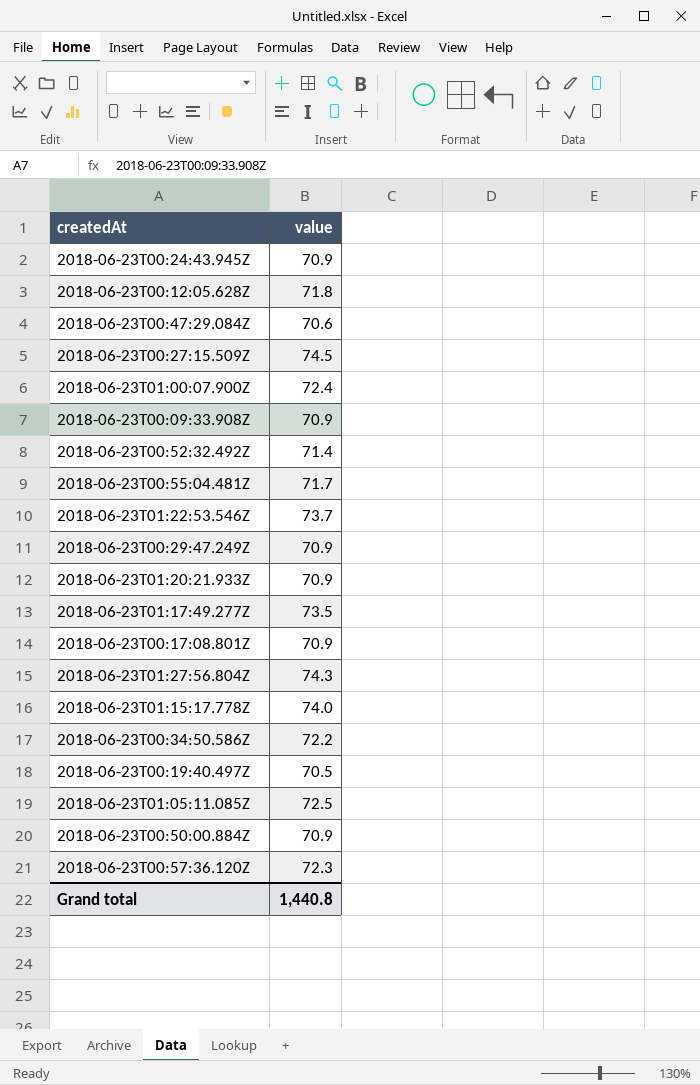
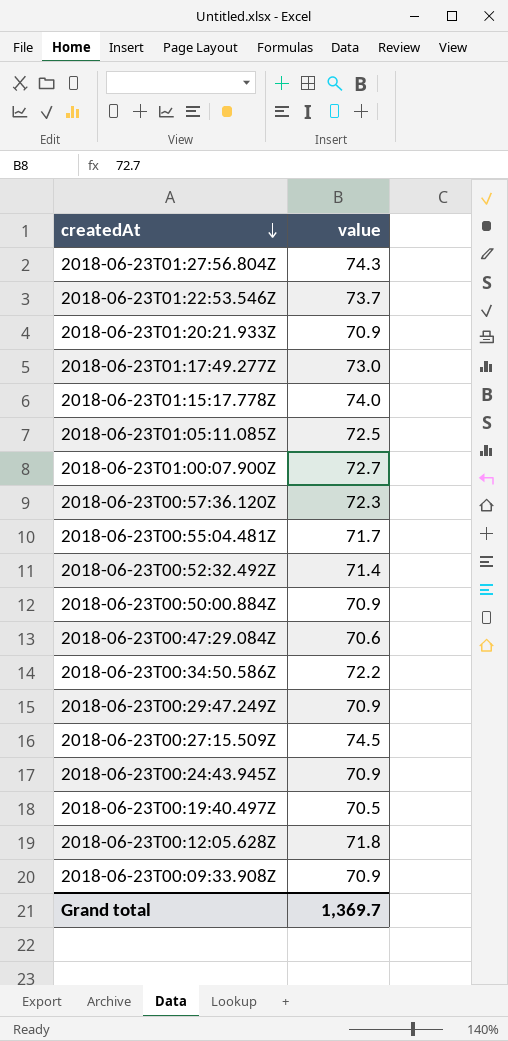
row order: none -> createdAt descending
row 2018-06-23T00:17:08.801Z: 70.9 -> none
2018-06-23T01:17:49.277Z | value: 73.5 -> 73.0
2018-06-23T01:00:07.900Z | value: 72.4 -> 72.7
Grand total | value: 1,440.8 -> 1,369.7

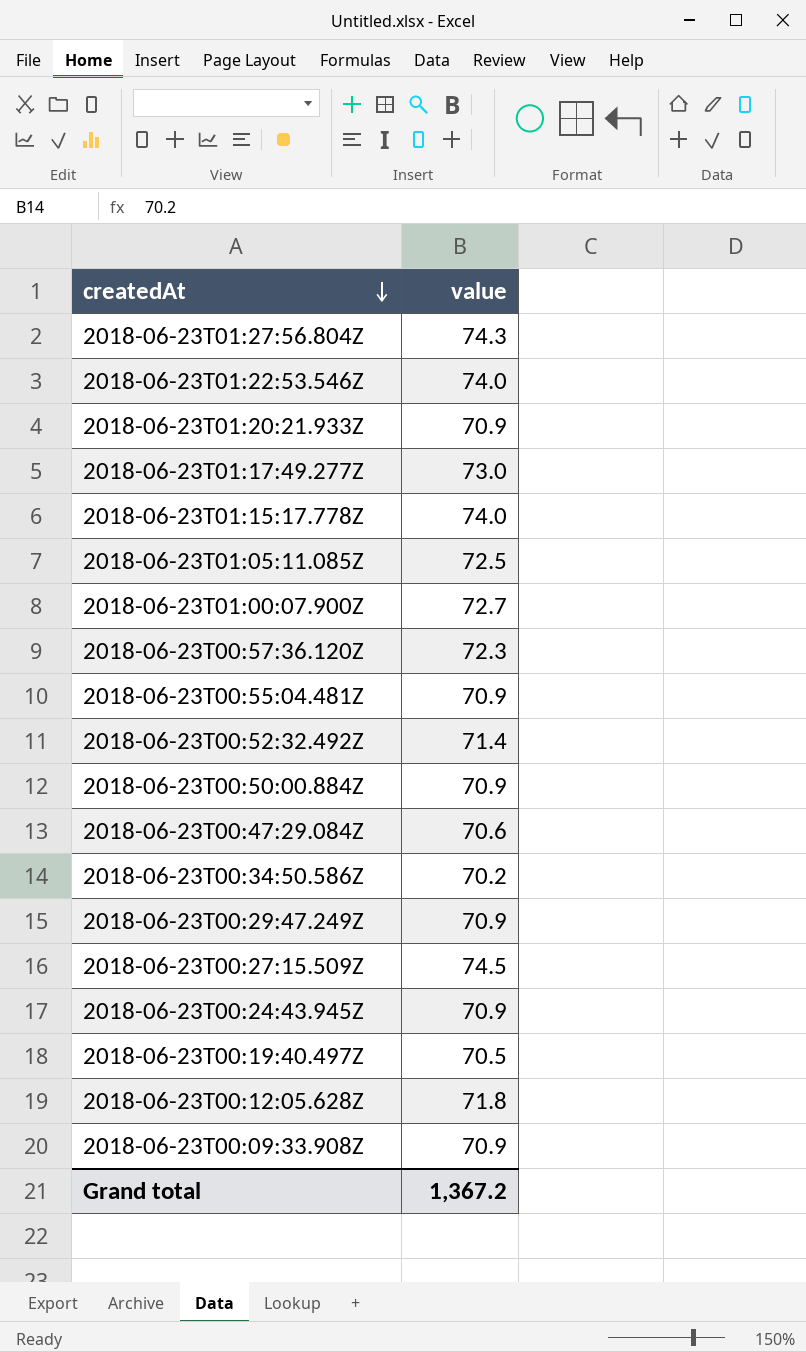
2018-06-23T01:22:53.546Z | value: 73.7 -> 74.0
2018-06-23T00:55:04.481Z | value: 71.7 -> 70.9
2018-06-23T00:34:50.586Z | value: 72.2 -> 70.2
Grand total | value: 1,369.7 -> 1,367.2

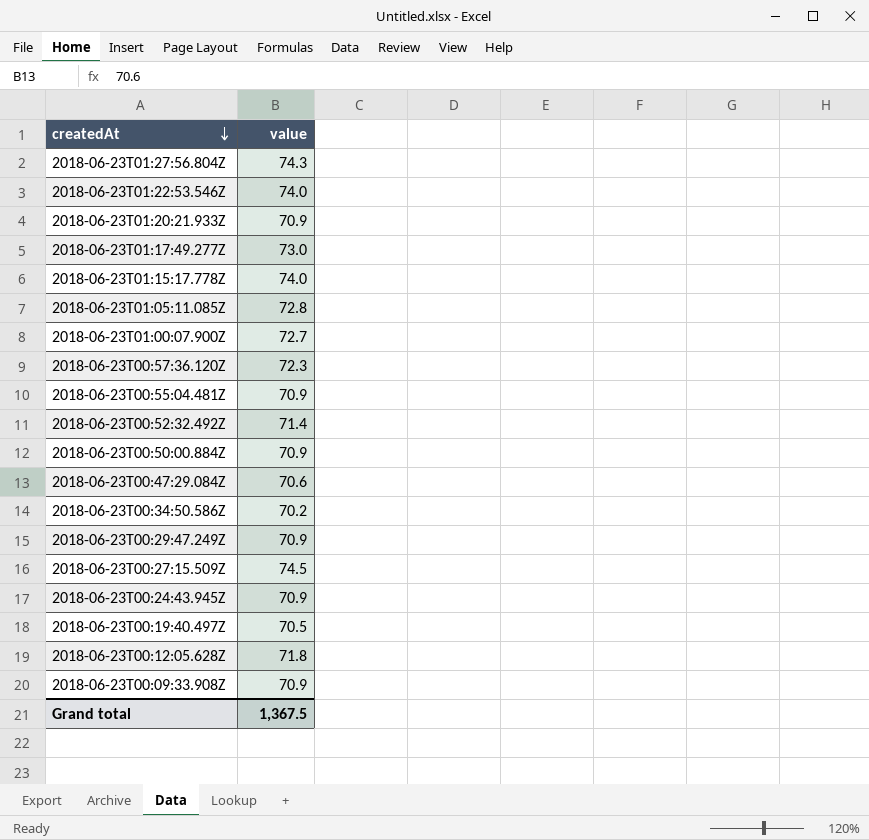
2018-06-23T01:05:11.085Z | value: 72.5 -> 72.8
Grand total | value: 1,367.2 -> 1,367.5

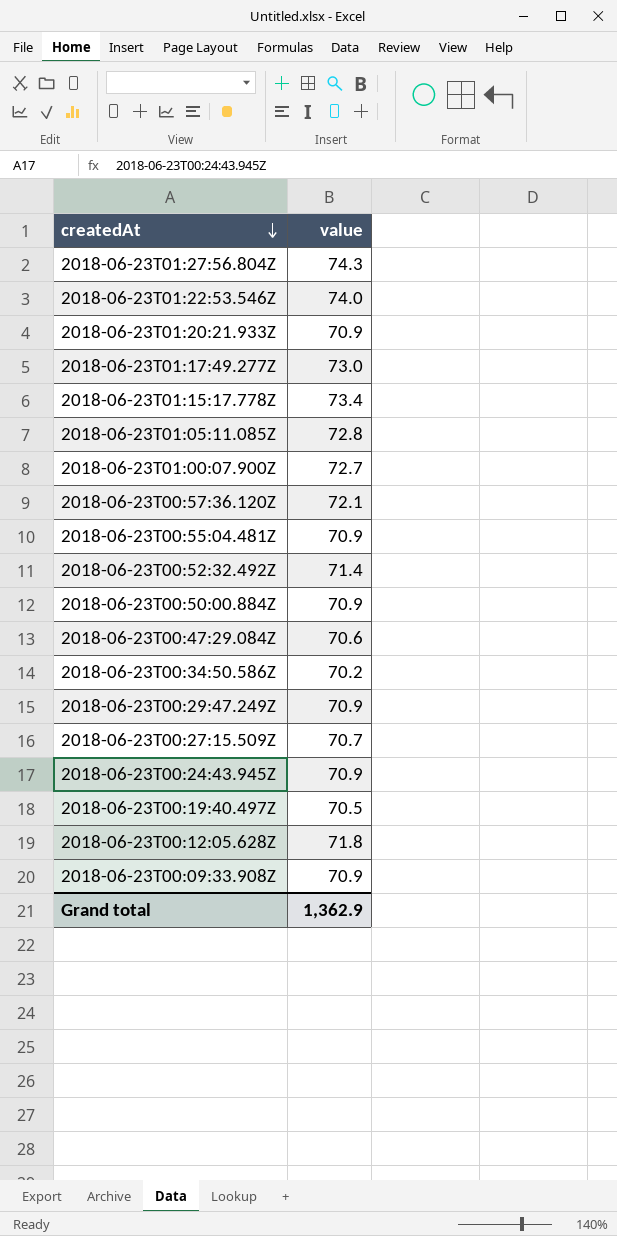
2018-06-23T01:15:17.778Z | value: 74.0 -> 73.4
2018-06-23T00:57:36.120Z | value: 72.3 -> 72.1
2018-06-23T00:27:15.509Z | value: 74.5 -> 70.7
Grand total | value: 1,367.5 -> 1,362.9

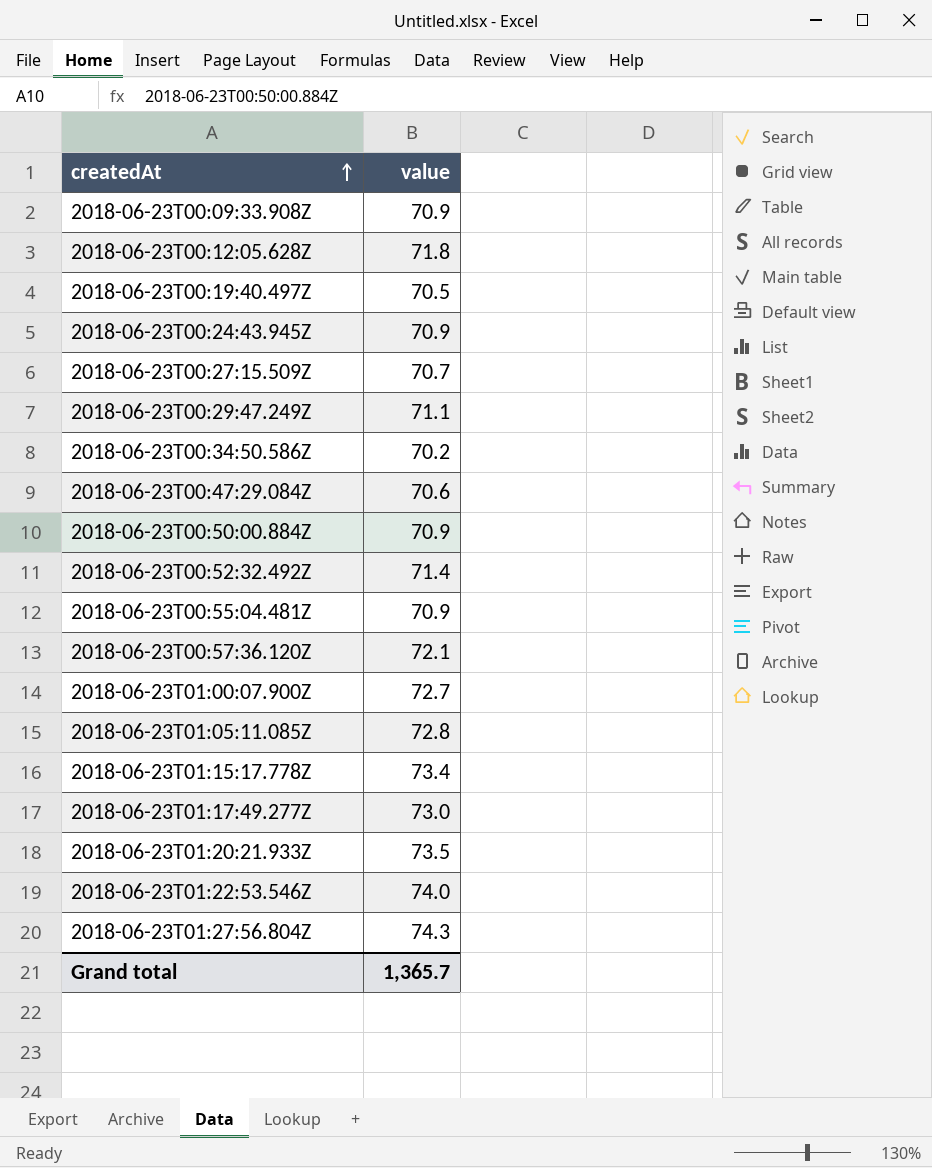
row order: createdAt descending -> createdAt ascending
2018-06-23T00:29:47.249Z | value: 70.9 -> 71.1
2018-06-23T01:20:21.933Z | value: 70.9 -> 73.5
Grand total | value: 1,362.9 -> 1,365.7

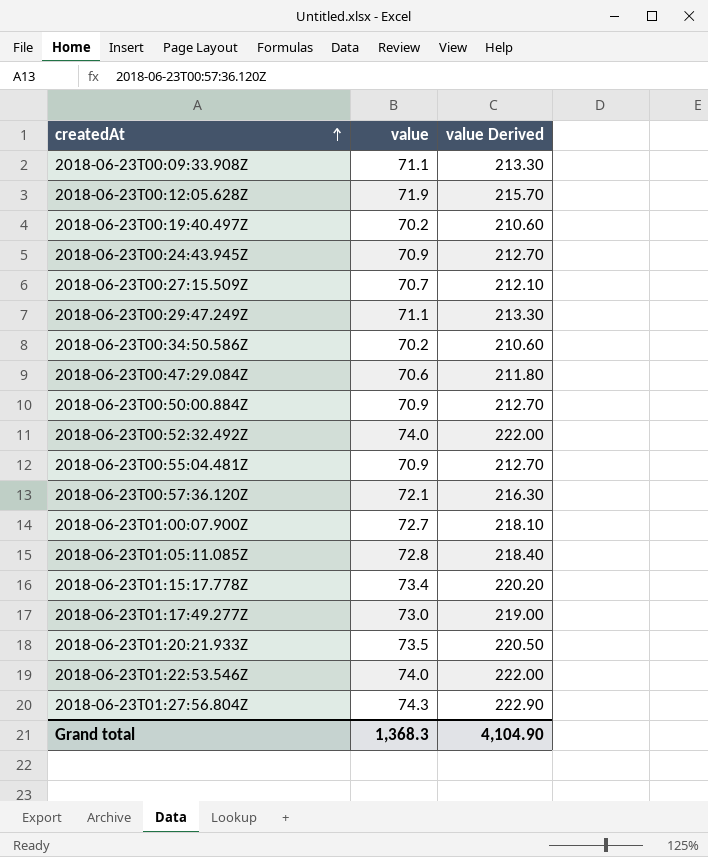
column value Derived | formula: none -> [value] * 3
2018-06-23T00:09:33.908Z | value: 70.9 -> 71.1
2018-06-23T00:12:05.628Z | value: 71.8 -> 71.9
2018-06-23T00:19:40.497Z | value: 70.5 -> 70.2
2018-06-23T00:52:32.492Z | value: 71.4 -> 74.0
Grand total | value: 1,365.7 -> 1,368.3

